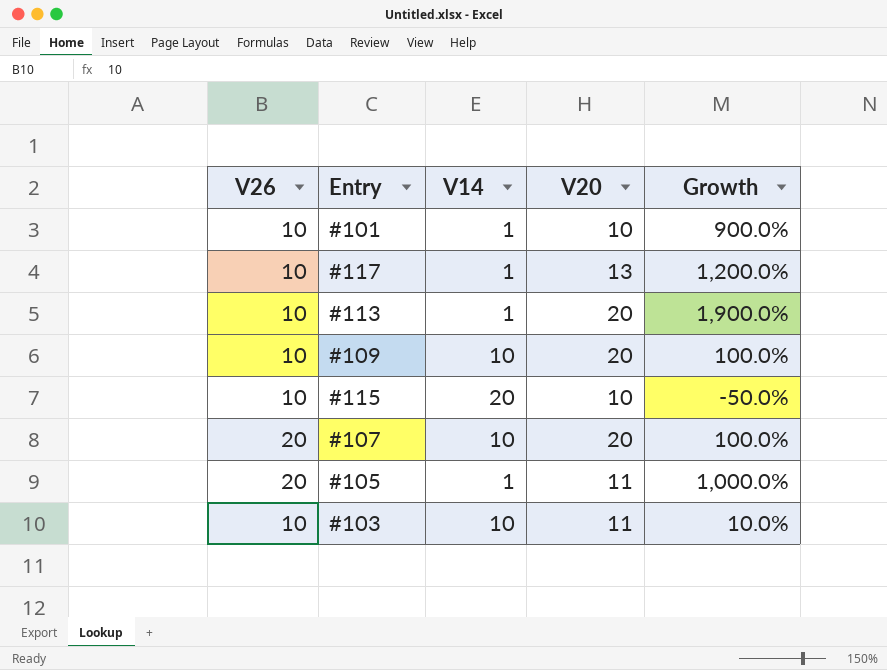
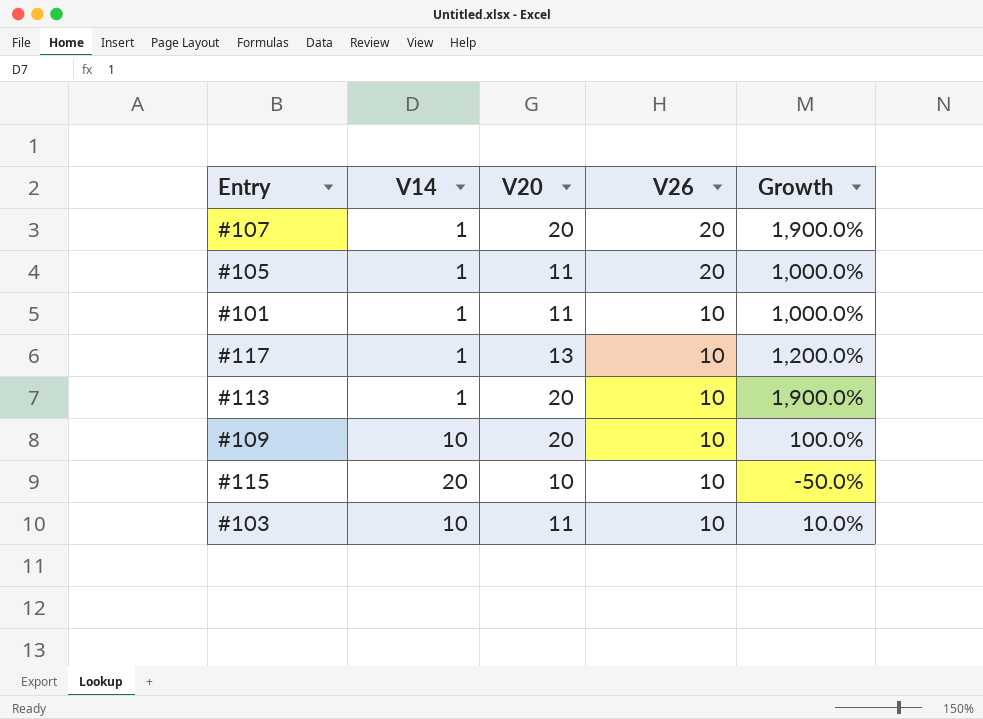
row order: none -> V26 descending
column V26 | position: 1 -> 4
#107 | V14: 10 -> 1
#107 | Growth: 100.0% -> 1,900.0%
#101 | V20: 10 -> 11
#101 | Growth: 900.0% -> 1,000.0%

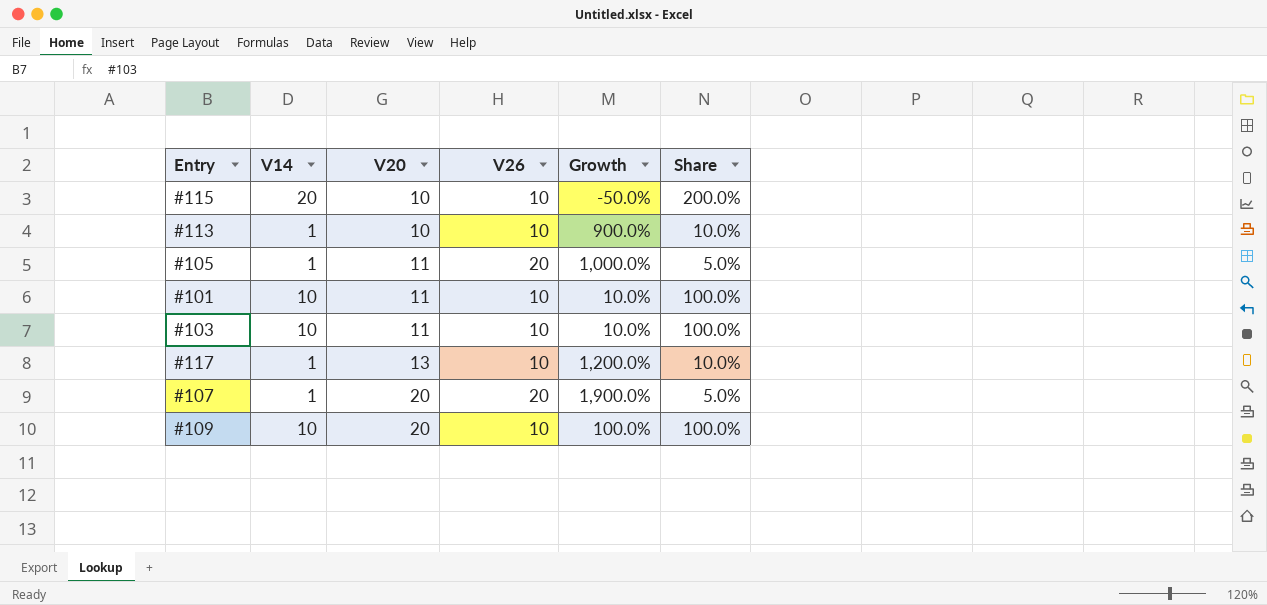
row order: V26 descending -> V20 ascending
column Share | formula: none -> [V14] / [V26]
#113 | V20: 20 -> 10
#113 | Growth: 1,900.0% -> 900.0%
#101 | V14: 1 -> 10
#101 | Growth: 1,000.0% -> 10.0%

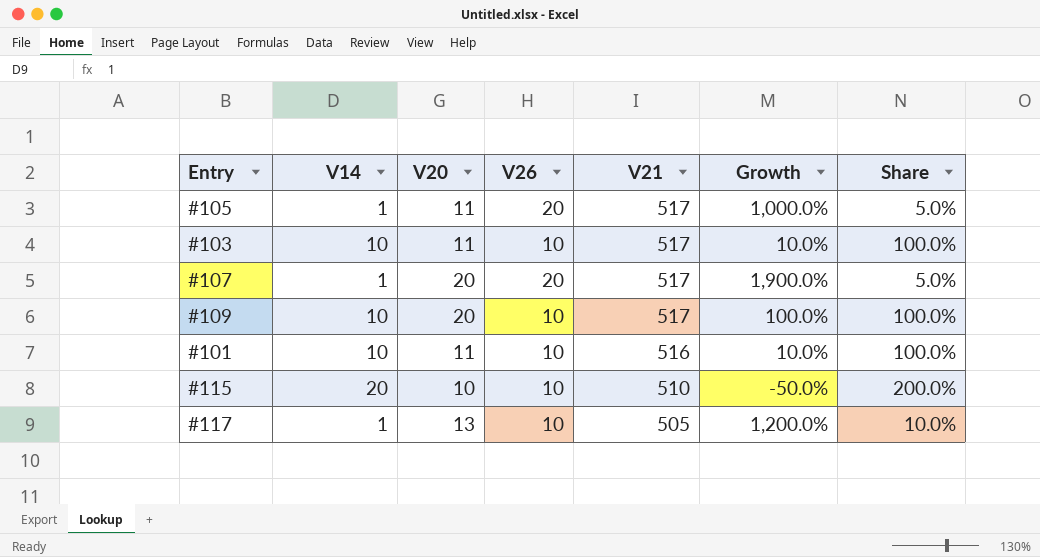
row order: V20 ascending -> V21 descending
column V21 | position: none -> 5
row #113: 1 | 10 | 10 | 900.0% | 10.0% -> none

